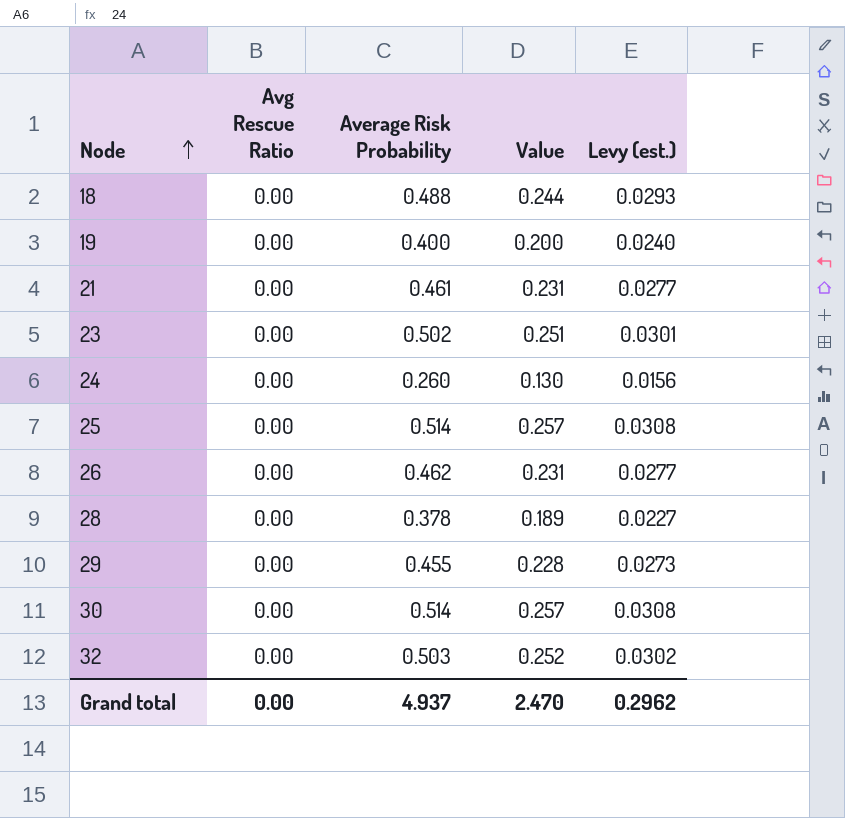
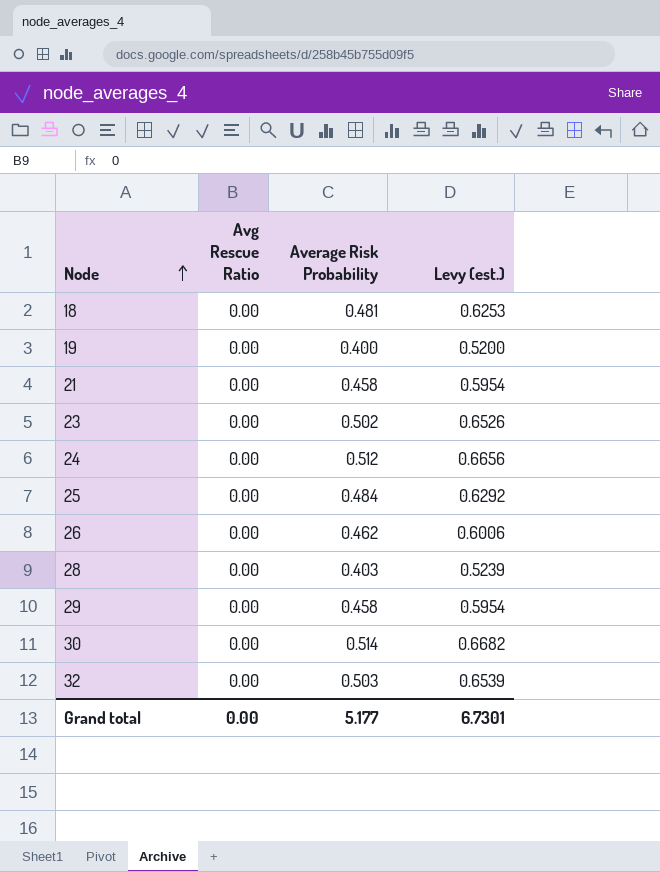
column Value | formula: [Average Risk Probability] * 0.5 -> none
column Levy (est.) | formula: [Average Risk Probability] * 0.06 -> [Average Risk Probability] * 1.3
18 | Average Risk Probability: 0.488 -> 0.481
21 | Average Risk Probability: 0.461 -> 0.458
24 | Average Risk Probability: 0.260 -> 0.512
25 | Average Risk Probability: 0.514 -> 0.484
28 | Average Risk Probability: 0.378 -> 0.403
29 | Average Risk Probability: 0.455 -> 0.458
Grand total | Average Risk Probability: 4.937 -> 5.177
Grand total | Levy (est.): 0.2962 -> 6.7301

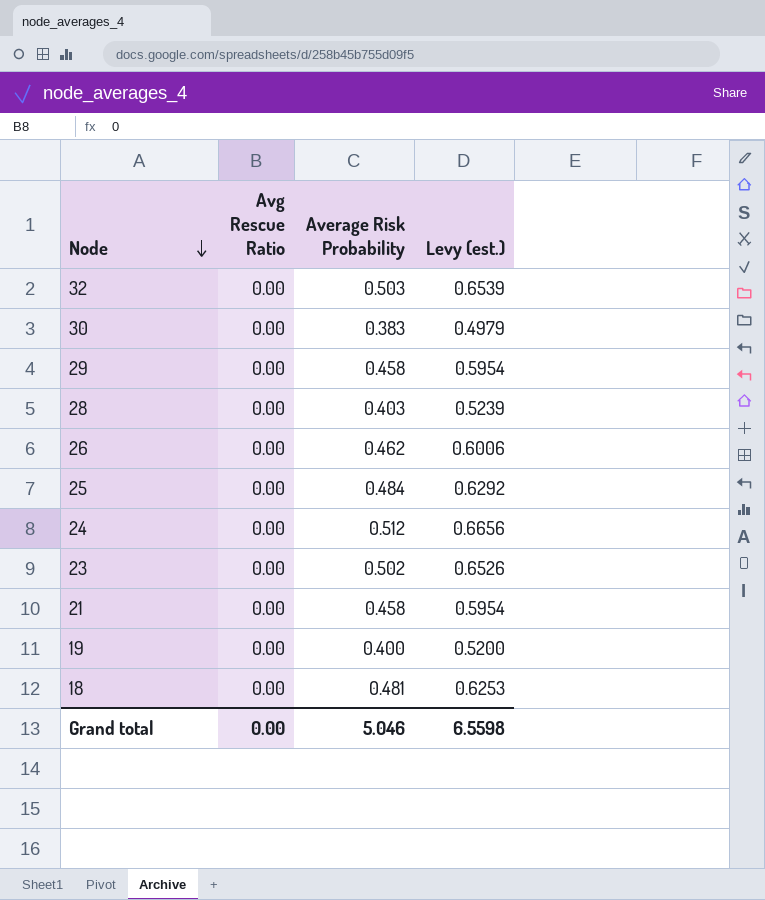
row order: Node ascending -> Node descending
30 | Average Risk Probability: 0.514 -> 0.383
30 | Levy (est.): 0.6682 -> 0.4979
Grand total | Average Risk Probability: 5.177 -> 5.046
Grand total | Levy (est.): 6.7301 -> 6.5598

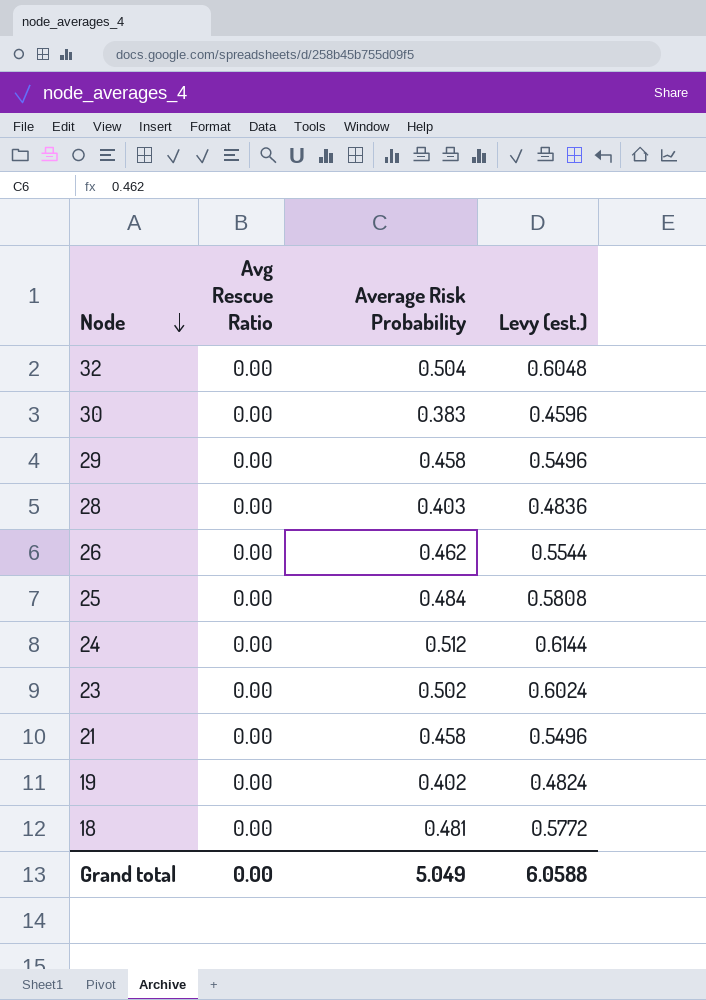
column Levy (est.) | formula: [Average Risk Probability] * 1.3 -> [Average Risk Probability] * 1.2
32 | Average Risk Probability: 0.503 -> 0.504
19 | Average Risk Probability: 0.400 -> 0.402
Grand total | Average Risk Probability: 5.046 -> 5.049
Grand total | Levy (est.): 6.5598 -> 6.0588

